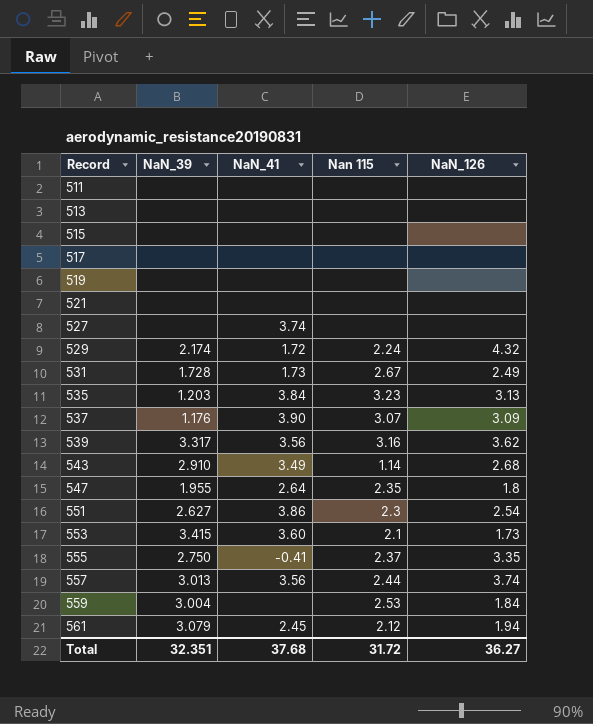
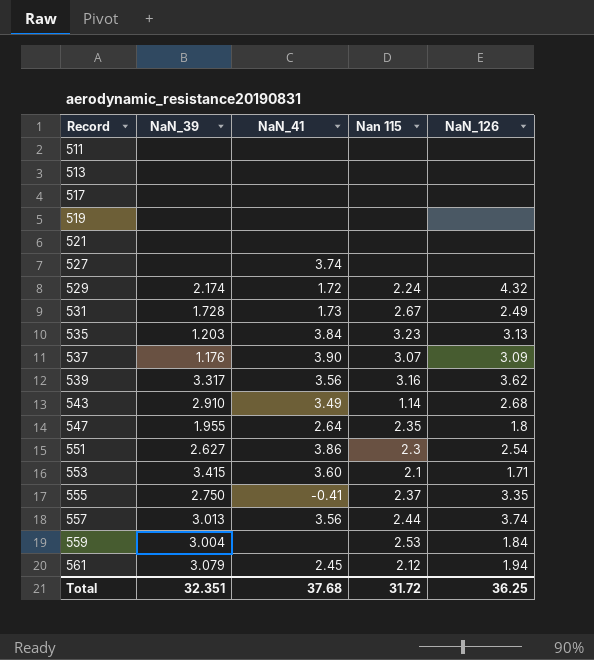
row 515: none | none | none | none -> none
553 | NaN_126: 1.73 -> 1.71
Total | NaN_126: 36.27 -> 36.25

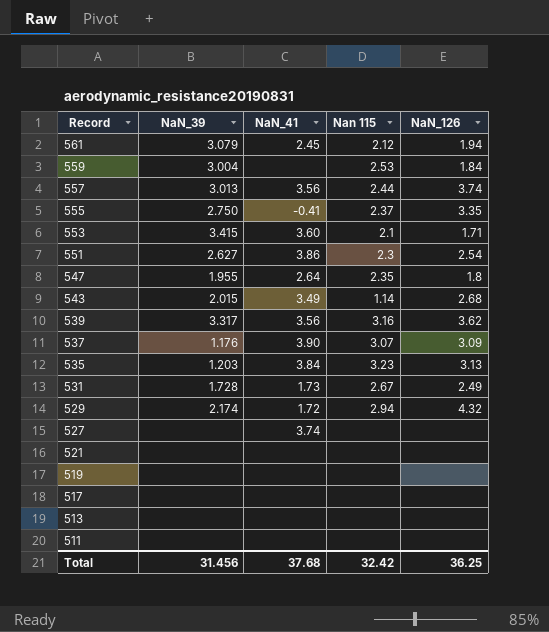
row order: Record ascending -> Record descending
543 | NaN_39: 2.910 -> 2.015
529 | Nan 115: 2.24 -> 2.94
Total | NaN_39: 32.351 -> 31.456
Total | Nan 115: 31.72 -> 32.42

